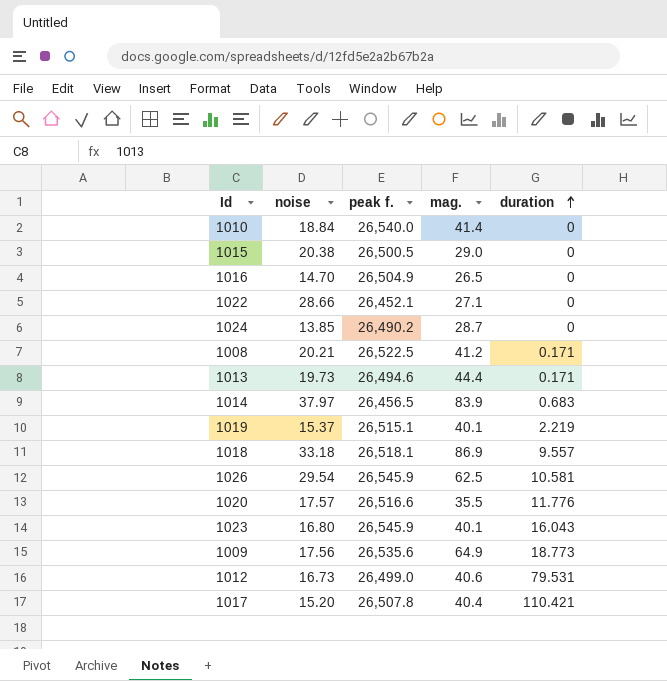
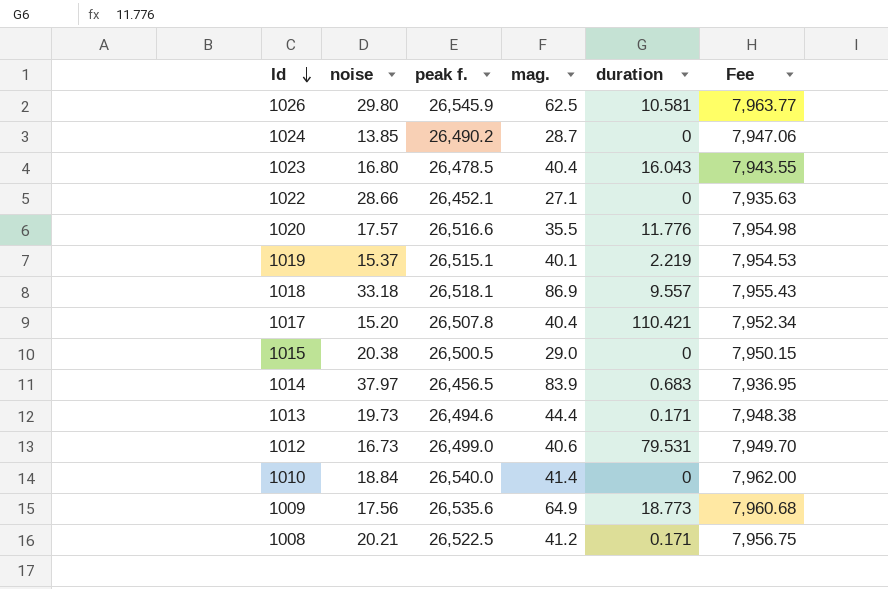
row order: duration ascending -> Id descending
column Fee | formula: none -> [peak f.] * 0.3
row 1016: 14.70 | 26,504.9 | 26.5 | 0 -> none
1026 | noise: 29.54 -> 29.80
1023 | peak f.: 26,545.9 -> 26,478.5
1023 | mag.: 40.1 -> 40.4

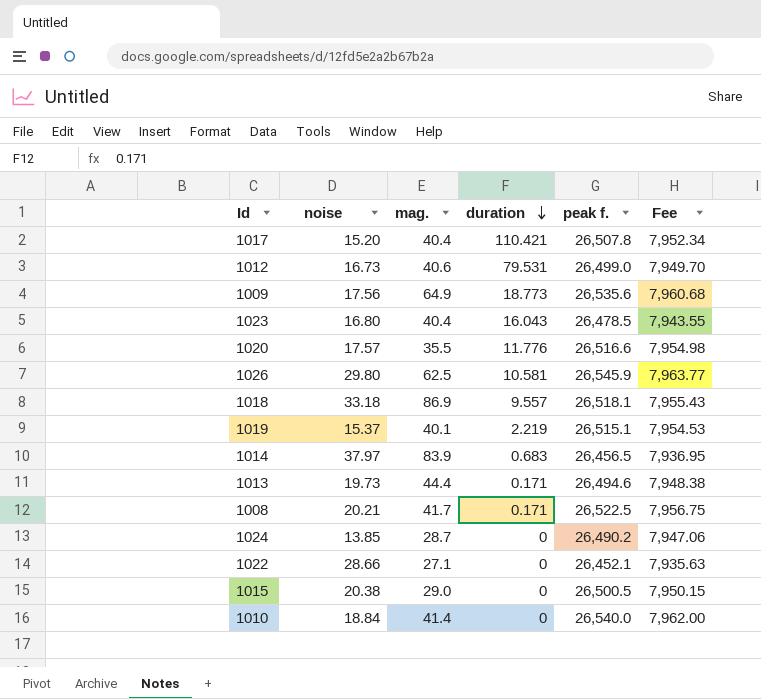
row order: Id descending -> duration descending
column peak f. | position: 3 -> 5
1008 | mag.: 41.2 -> 41.7

